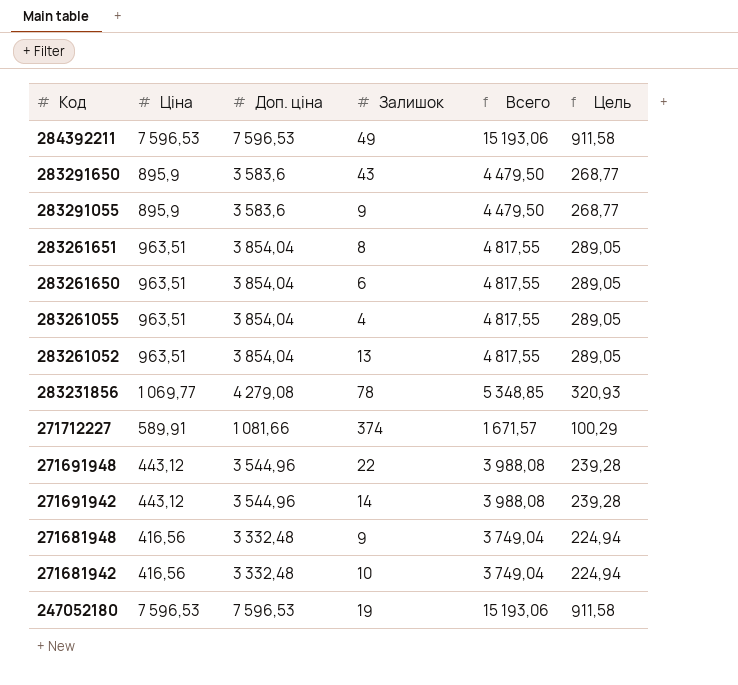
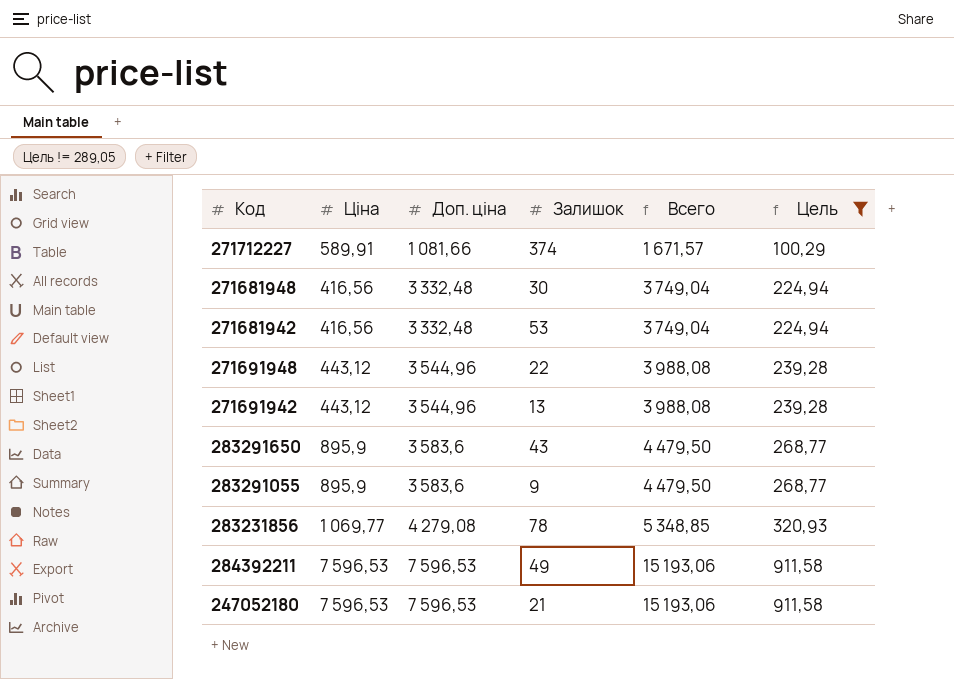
filter: none -> Цель != 289,05
row order: Код descending -> Доп. ціна ascending
271681948 | Залишок: 9 -> 30
271681942 | Залишок: 10 -> 53
271691942 | Залишок: 14 -> 13
247052180 | Залишок: 19 -> 21

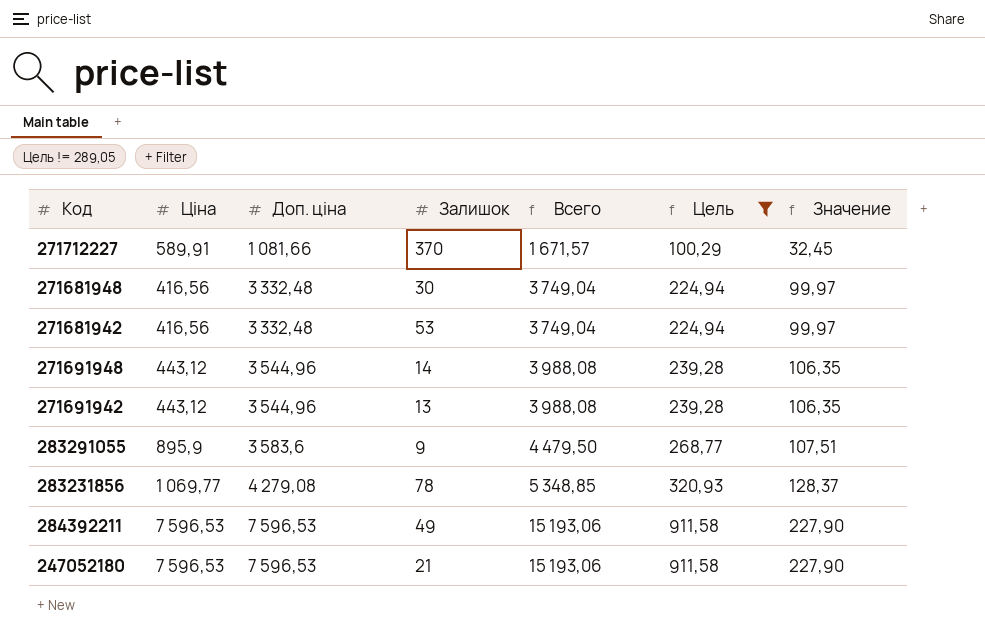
column Значение | formula: none -> [Доп. ціна] * 0,03
row 283291650: 895,9 | 3 583,6 | 43 | 4 479,50 | 268,77 -> none
271712227 | Залишок: 374 -> 370
271691948 | Залишок: 22 -> 14

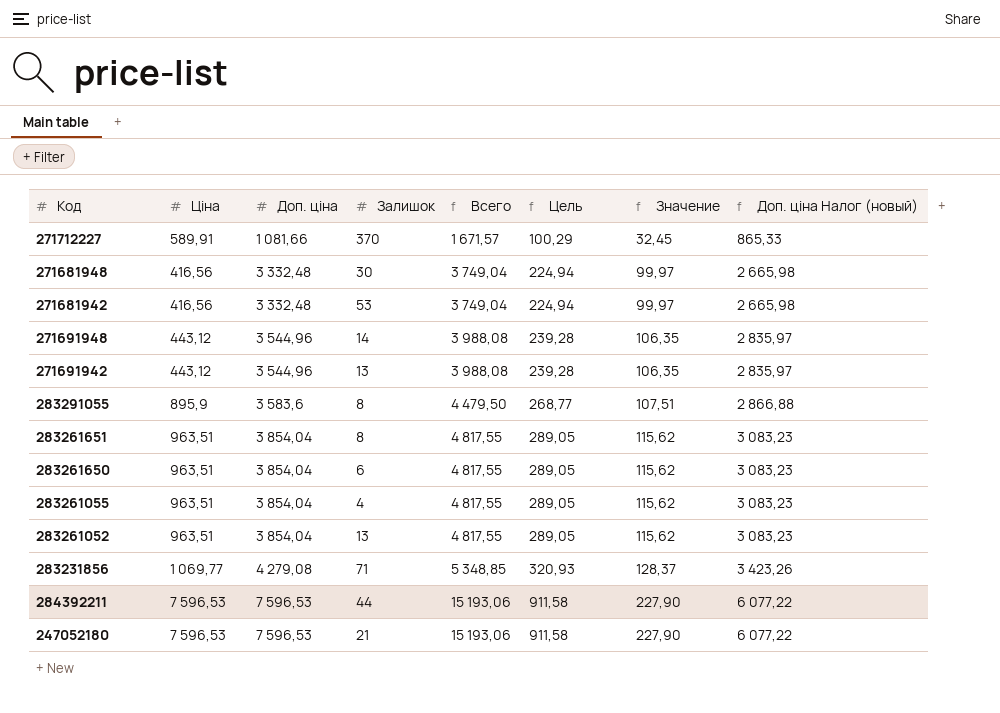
filter: Цель != 289,05 -> none
column Доп. ціна Налог (новый) | formula: none -> [Доп. ціна] * 0,8
283291055 | Залишок: 9 -> 8
283231856 | Залишок: 78 -> 71
284392211 | Залишок: 49 -> 44

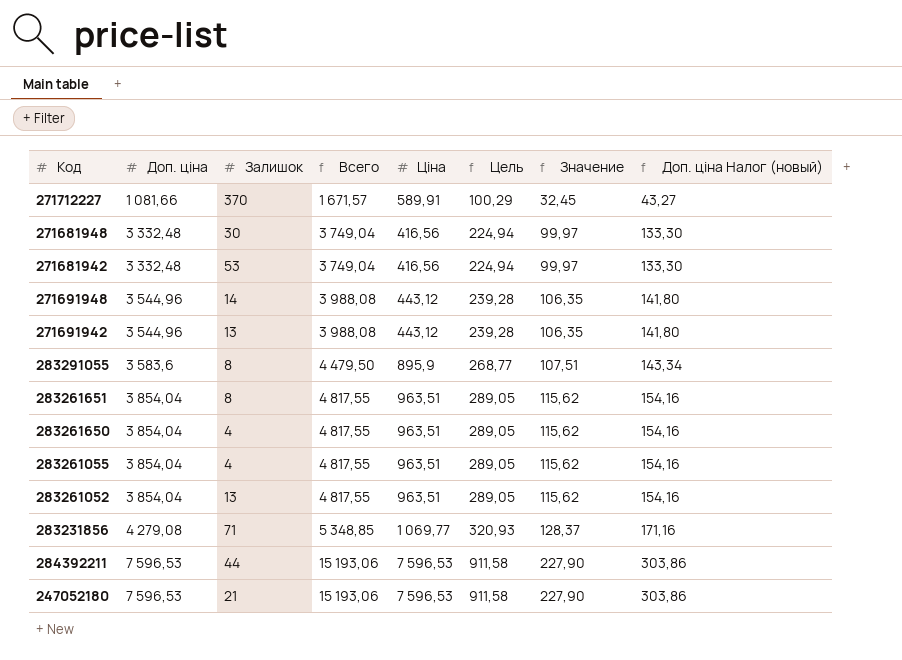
column Ціна | position: 2 -> 5
column Доп. ціна Налог (новый) | formula: [Доп. ціна] * 0,8 -> [Доп. ціна] * 0,04
283261650 | Залишок: 6 -> 4

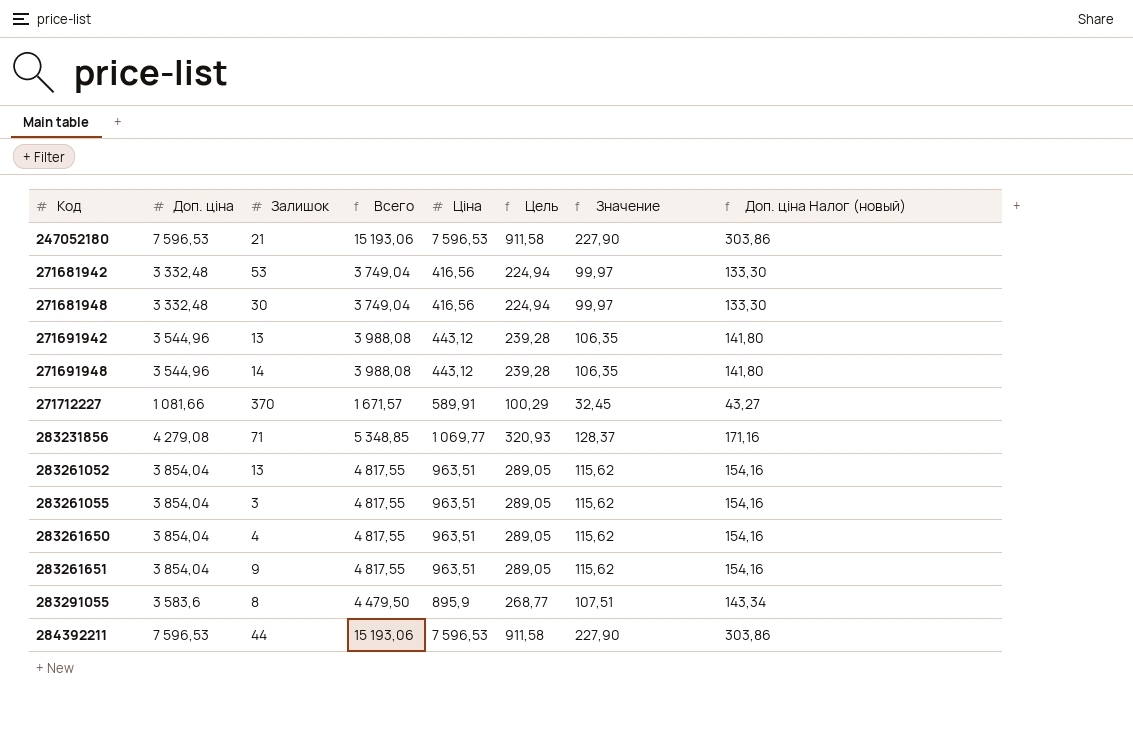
row order: Доп. ціна ascending -> Код ascending
283261055 | Залишок: 4 -> 3
283261651 | Залишок: 8 -> 9

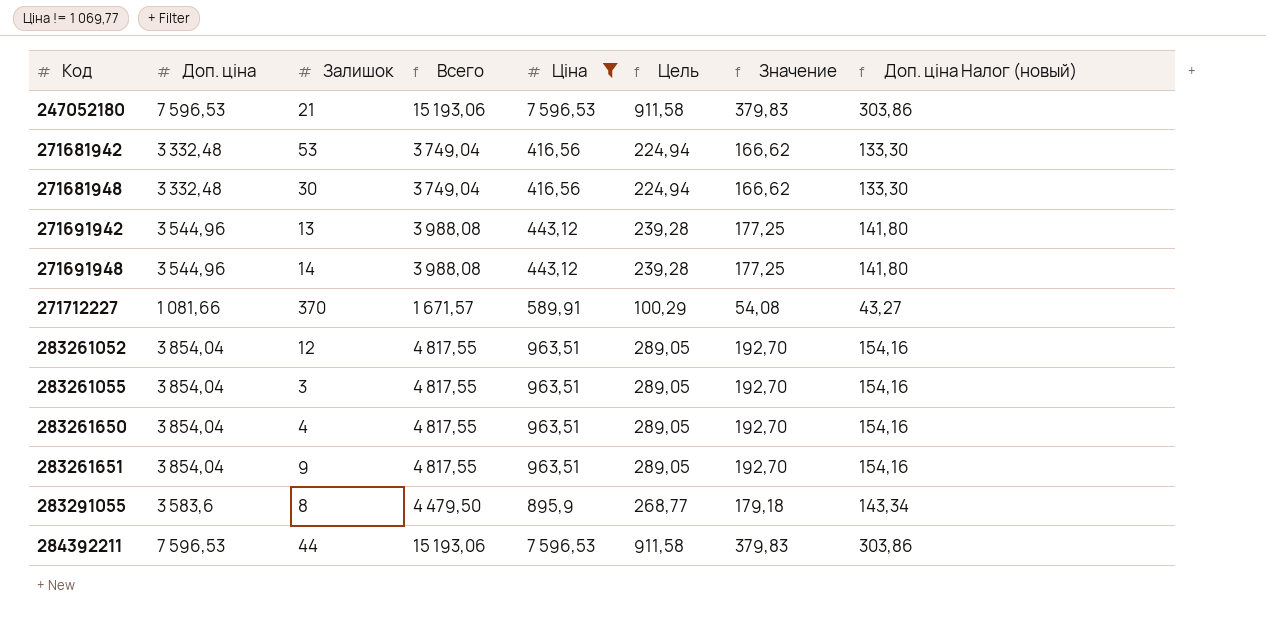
filter: none -> Ціна != 1 069,77
column Значение | formula: [Доп. ціна] * 0,03 -> [Доп. ціна] * 0,05
283261052 | Залишок: 13 -> 12

